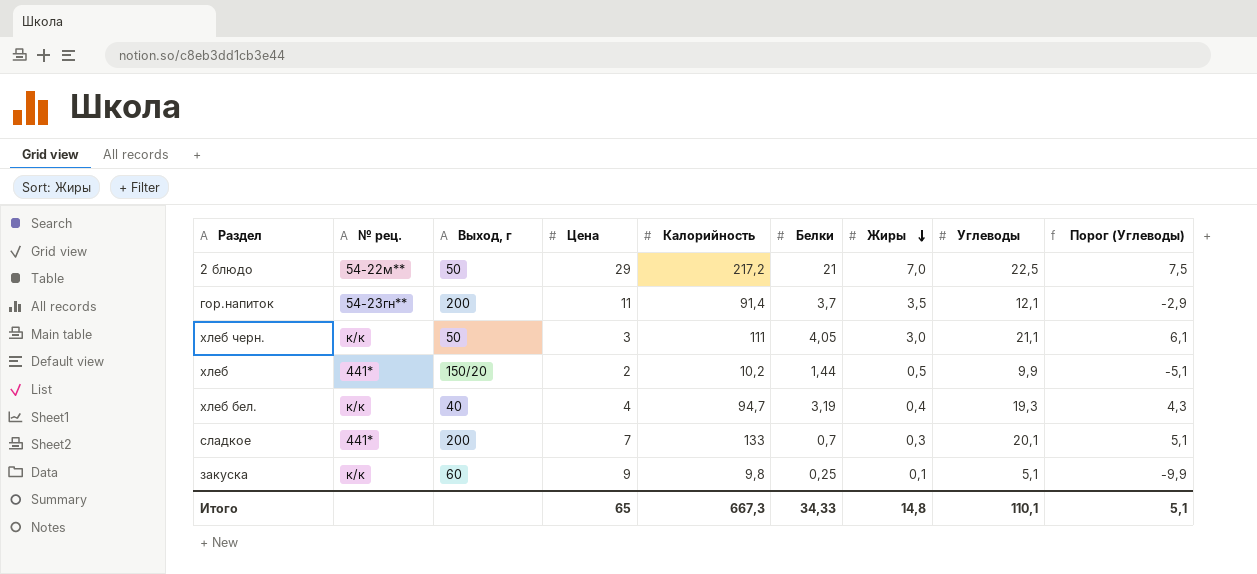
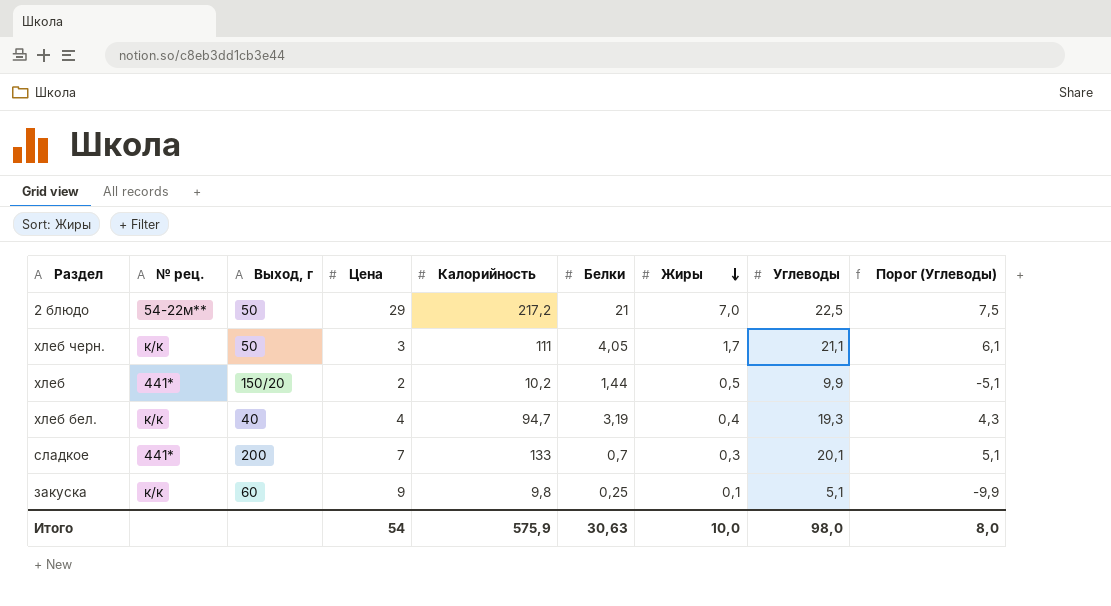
row гор.напиток: 54-23гн** | 200 | 11 | 91,4 | 3,7 | 3,5 | 12,1 | -2,9 -> none
хлеб черн. | Жиры: 3,0 -> 1,7
Итого | Цена: 65 -> 54
Итого | Калорийность: 667,3 -> 575,9
Итого | Белки: 34,33 -> 30,63
Итого | Жиры: 14,8 -> 10,0
Итого | Углеводы: 110,1 -> 98,0
Итого | Порог (Углеводы): 5,1 -> 8,0

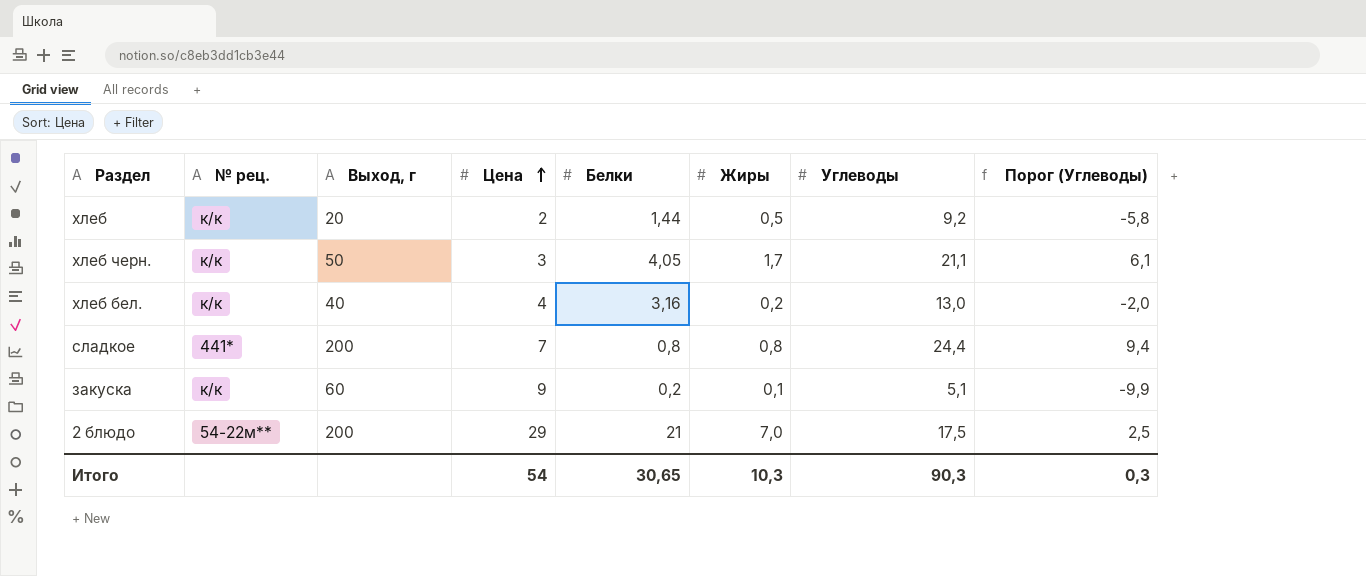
row order: Жиры descending -> Цена ascending
column Калорийность | position: 5 -> none
хлеб | № рец.: 441* -> к/к
хлеб | Выход, г: 150/20 -> 20
хлеб | Углеводы: 9,9 -> 9,2
хлеб | Порог (Углеводы): -5,1 -> -5,8
хлеб бел. | Белки: 3,19 -> 3,16
хлеб бел. | Жиры: 0,4 -> 0,2
хлеб бел. | Углеводы: 19,3 -> 13,0
хлеб бел. | Порог (Углеводы): 4,3 -> -2,0
сладкое | Белки: 0,7 -> 0,8
сладкое | Жиры: 0,3 -> 0,8
сладкое | Углеводы: 20,1 -> 24,4
сладкое | Порог (Углеводы): 5,1 -> 9,4
закуска | Белки: 0,25 -> 0,2
2 блюдо | Выход, г: 50 -> 200
2 блюдо | Углеводы: 22,5 -> 17,5
2 блюдо | Порог (Углеводы): 7,5 -> 2,5
Итого | Белки: 30,63 -> 30,65
Итого | Жиры: 10,0 -> 10,3
Итого | Углеводы: 98,0 -> 90,3
Итого | Порог (Углеводы): 8,0 -> 0,3

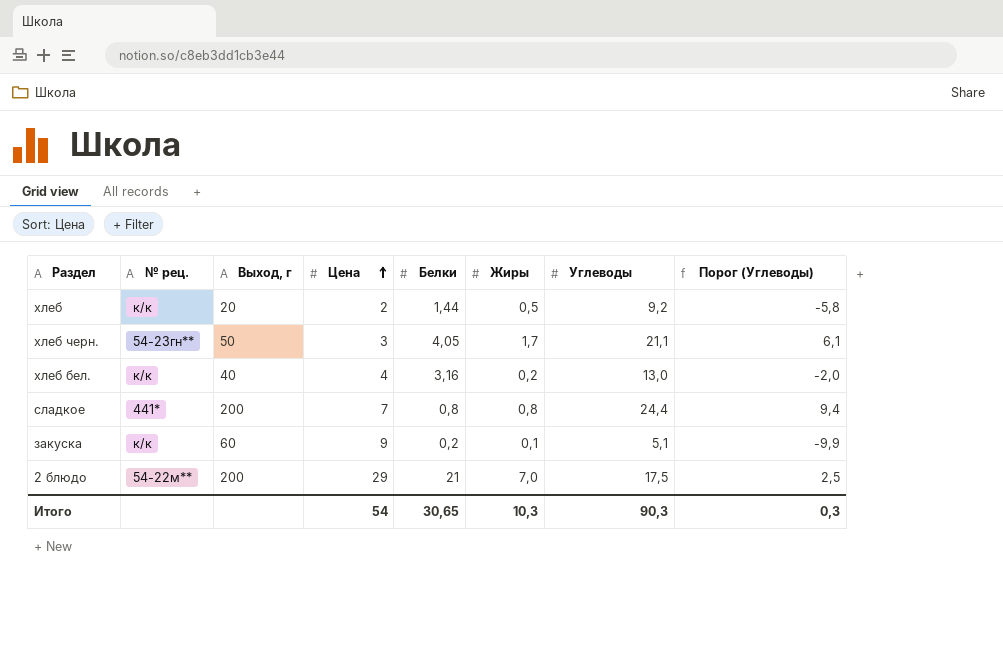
хлеб черн. | № рец.: к/к -> 54-23гн**

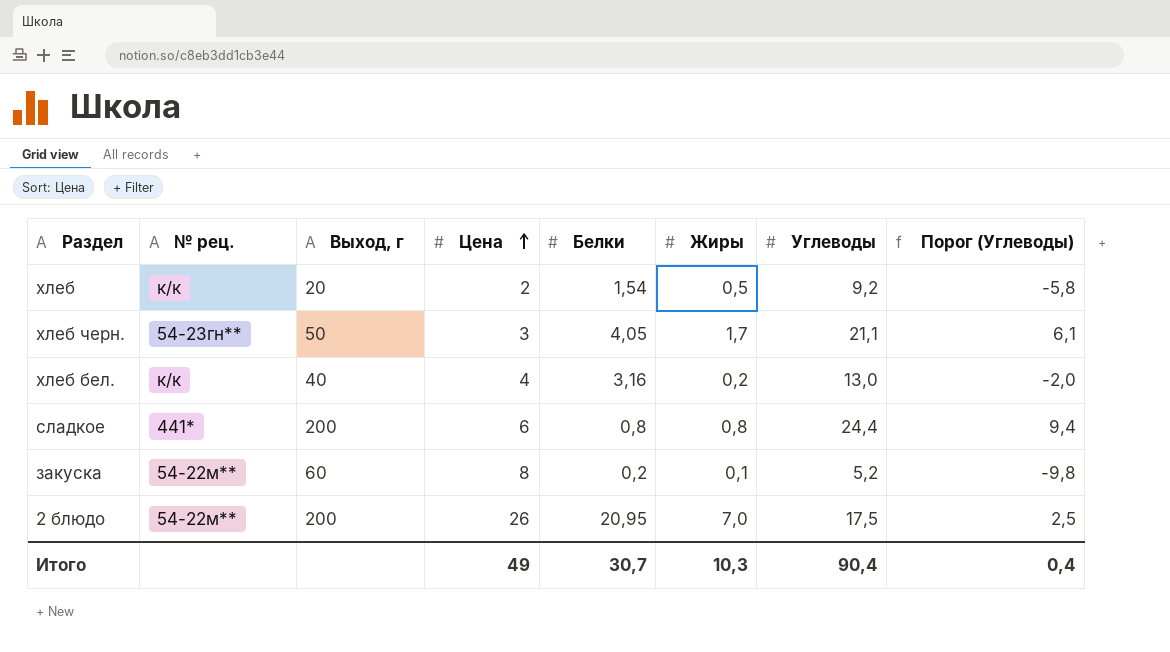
хлеб | Белки: 1,44 -> 1,54
сладкое | Цена: 7 -> 6
закуска | № рец.: к/к -> 54-22м**
закуска | Цена: 9 -> 8
закуска | Углеводы: 5,1 -> 5,2
закуска | Порог (Углеводы): -9,9 -> -9,8
2 блюдо | Цена: 29 -> 26
2 блюдо | Белки: 21 -> 20,95
Итого | Цена: 54 -> 49
Итого | Белки: 30,65 -> 30,7
Итого | Углеводы: 90,3 -> 90,4
Итого | Порог (Углеводы): 0,3 -> 0,4

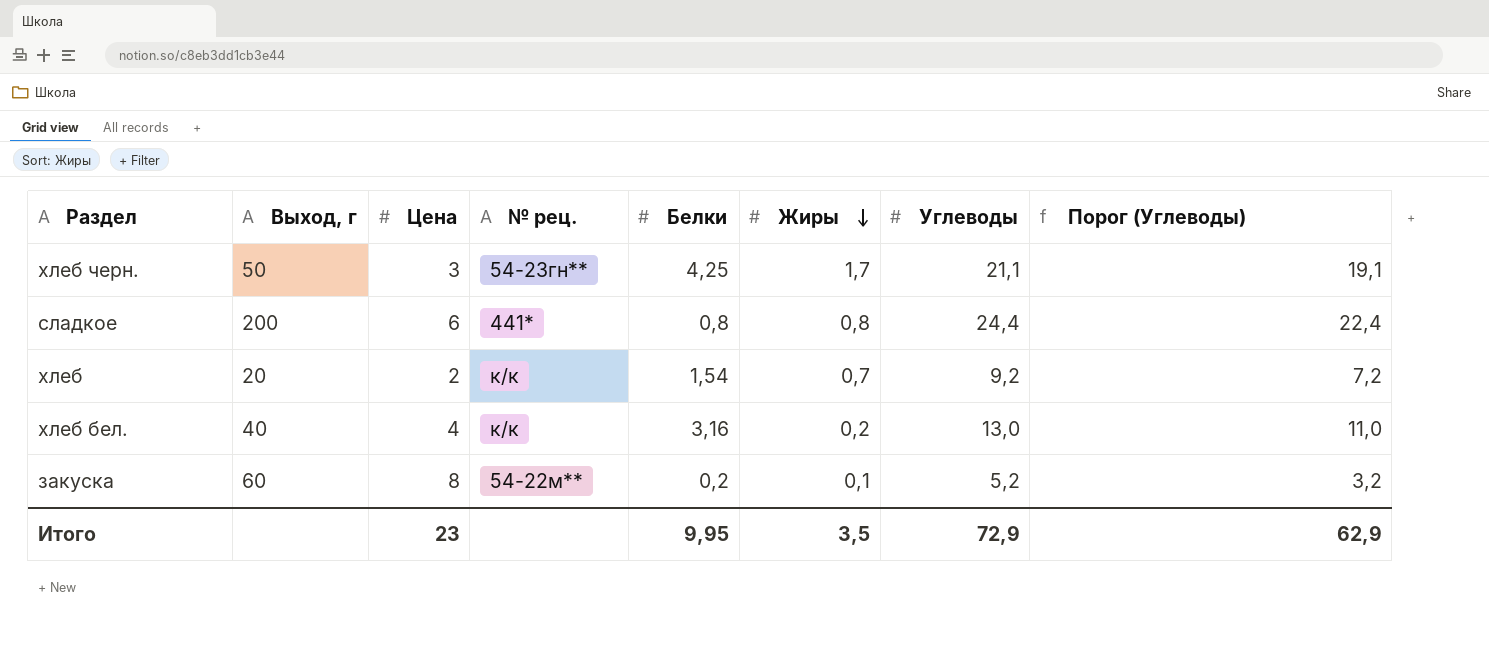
row order: Цена ascending -> Жиры descending
column № рец. | position: 2 -> 4
column Порог (Углеводы) | formula: [Углеводы] - 15 -> [Углеводы] - 2
row 2 блюдо: 54-22м** | 200 | 26 | 20,95 | 7,0 | 17,5 | 2,5 -> none
хлеб черн. | Белки: 4,05 -> 4,25
хлеб | Жиры: 0,5 -> 0,7
Итого | Цена: 49 -> 23
Итого | Белки: 30,7 -> 9,95
Итого | Жиры: 10,3 -> 3,5
Итого | Углеводы: 90,4 -> 72,9
Итого | Порог (Углеводы): 0,4 -> 62,9

